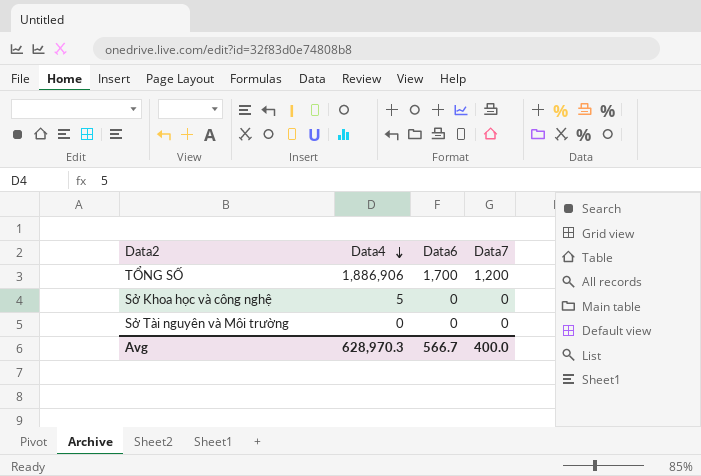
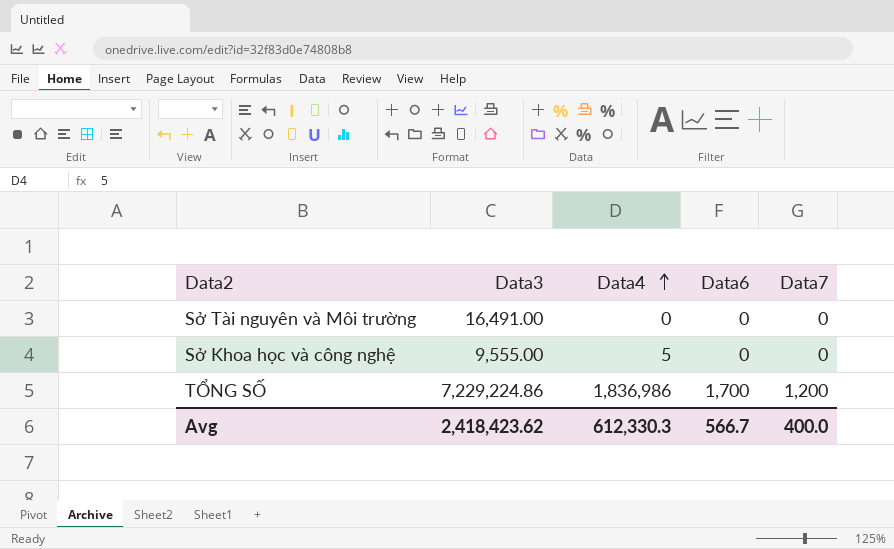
row order: Data4 descending -> Data4 ascending
column Data3 | position: none -> 2
TỔNG SỐ | Data4: 1,886,906 -> 1,836,986
Avg | Data4: 628,970.3 -> 612,330.3

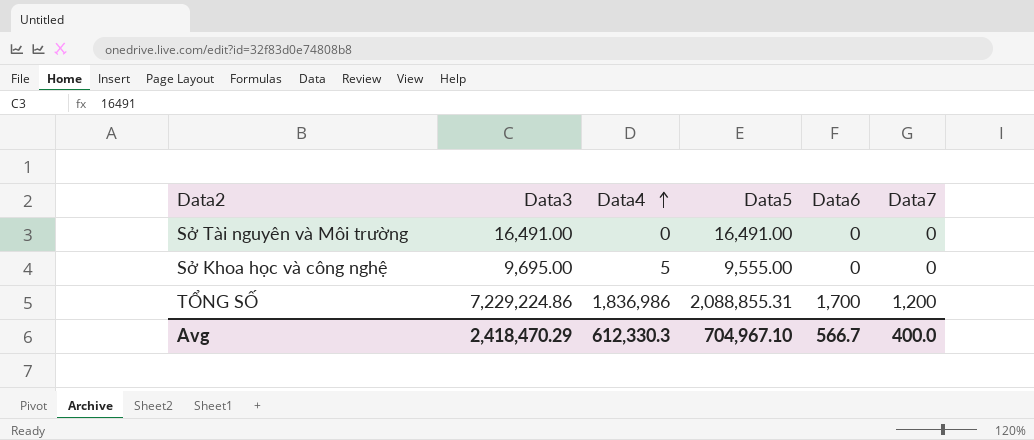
column Data5 | position: none -> 4
Sở Khoa học và công nghệ | Data3: 9,555.00 -> 9,695.00
Avg | Data3: 2,418,423.62 -> 2,418,470.29

